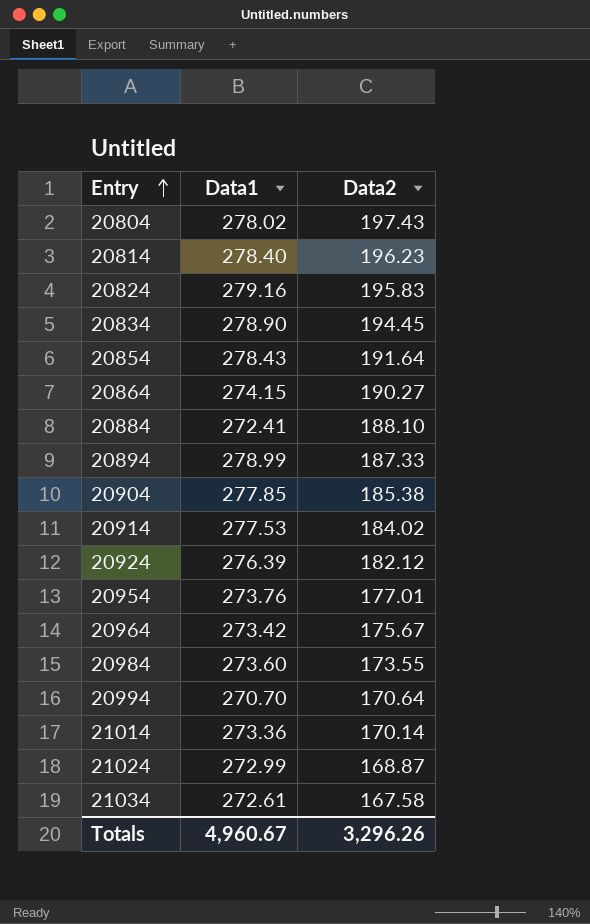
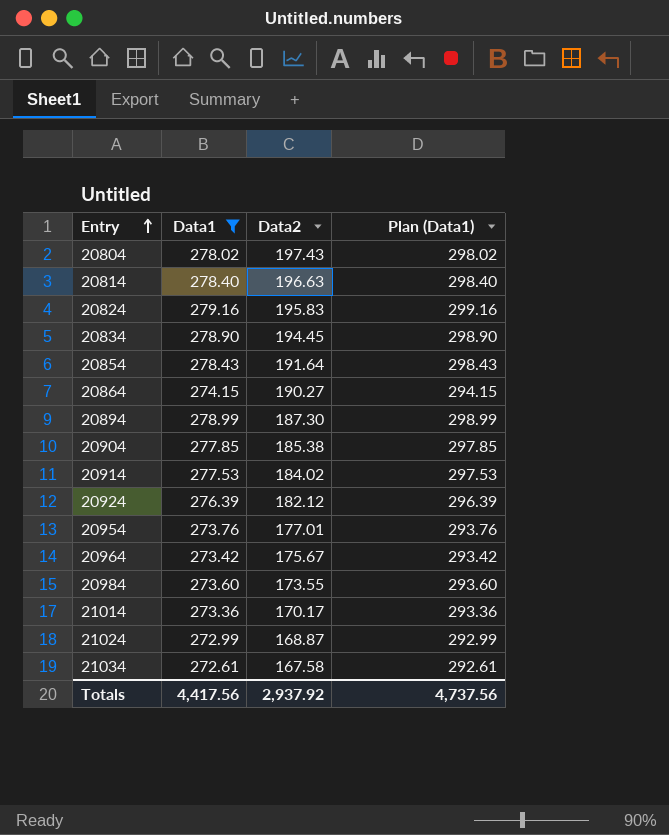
filter: none -> Data1 >= 272.61
column Plan (Data1) | formula: none -> [Data1] + 20
20814 | Data2: 196.23 -> 196.63
20894 | Data2: 187.33 -> 187.30
21014 | Data2: 170.14 -> 170.17
Totals | Data1: 4,960.67 -> 4,417.56
Totals | Data2: 3,296.26 -> 2,937.92

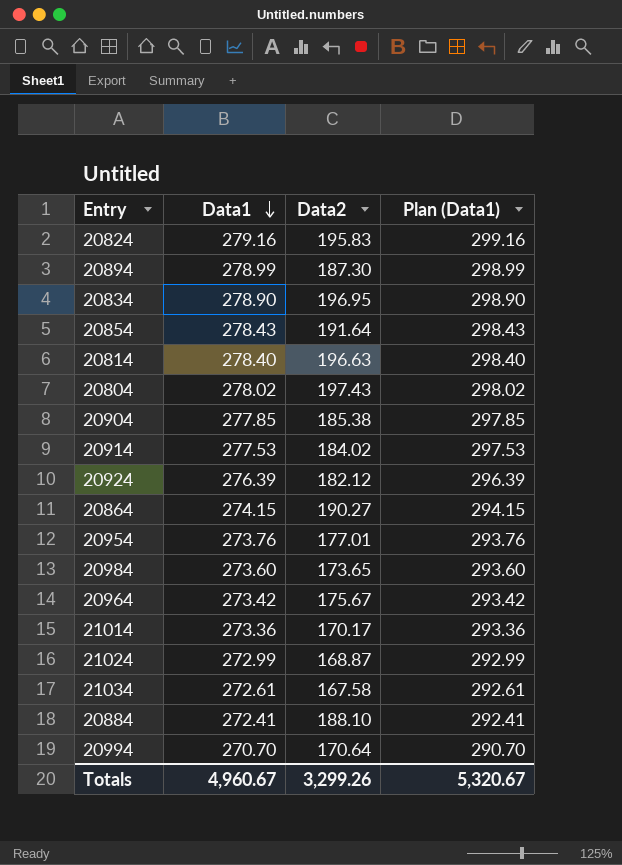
filter: Data1 >= 272.61 -> none
row order: Entry ascending -> Data1 descending
20834 | Data2: 194.45 -> 196.95
20984 | Data2: 173.55 -> 173.65
Totals | Data1: 4,417.56 -> 4,960.67
Totals | Data2: 2,937.92 -> 3,299.26
Totals | Plan (Data1): 4,737.56 -> 5,320.67

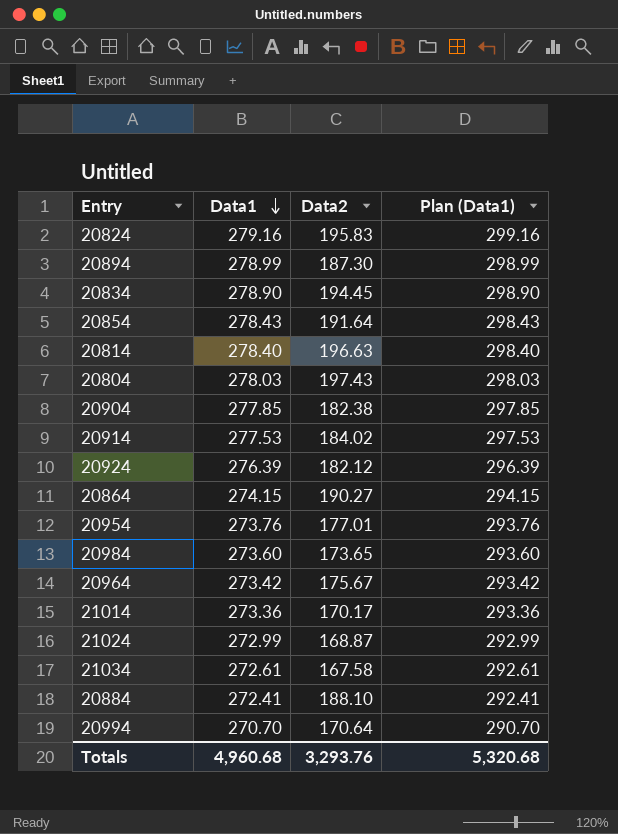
20834 | Data2: 196.95 -> 194.45
20804 | Data1: 278.02 -> 278.03
20804 | Plan (Data1): 298.02 -> 298.03
20904 | Data2: 185.38 -> 182.38
Totals | Data1: 4,960.67 -> 4,960.68
Totals | Data2: 3,299.26 -> 3,293.76
Totals | Plan (Data1): 5,320.67 -> 5,320.68

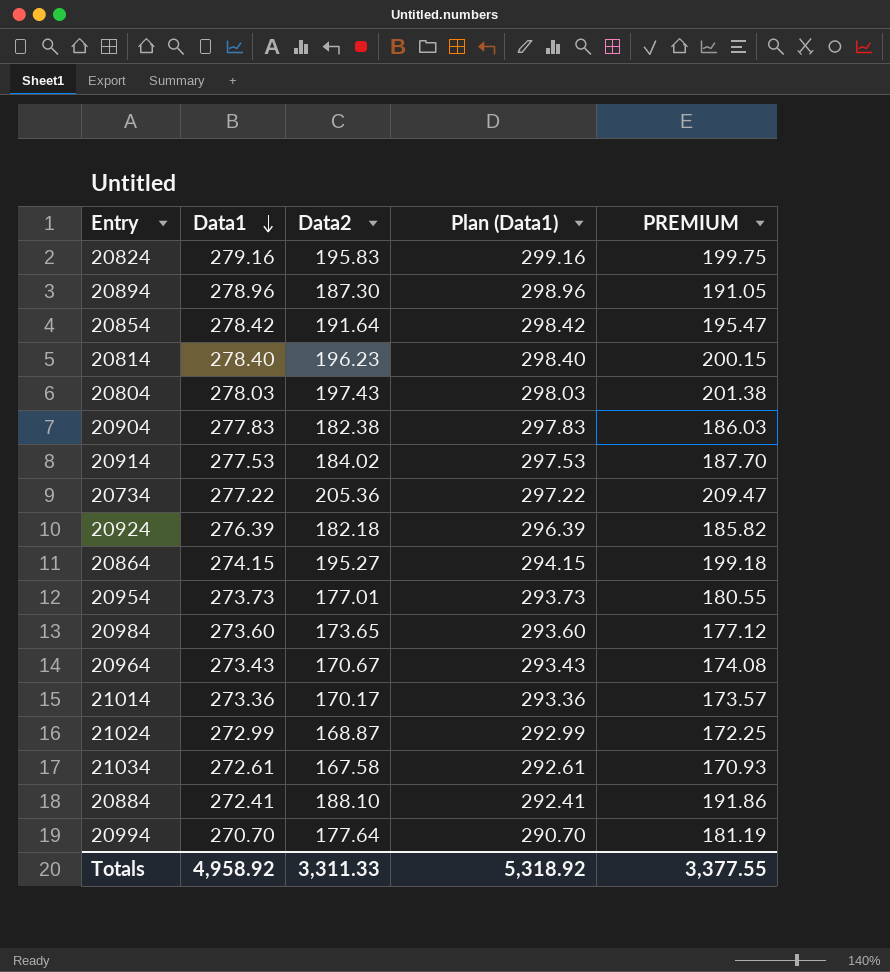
column PREMIUM | formula: none -> [Data2] * 1.02
row 20834: 278.90 | 194.45 | 298.90 -> none
20894 | Data1: 278.99 -> 278.96
20894 | Plan (Data1): 298.99 -> 298.96
20854 | Data1: 278.43 -> 278.42
20854 | Plan (Data1): 298.43 -> 298.42
20814 | Data2: 196.63 -> 196.23
20904 | Data1: 277.85 -> 277.83
20904 | Plan (Data1): 297.85 -> 297.83
row 20734: none -> 277.22 | 205.36 | 297.22 | 209.47
20924 | Data2: 182.12 -> 182.18
20864 | Data2: 190.27 -> 195.27
20954 | Data1: 273.76 -> 273.73
20954 | Plan (Data1): 293.76 -> 293.73
20964 | Data1: 273.42 -> 273.43
20964 | Data2: 175.67 -> 170.67
20964 | Plan (Data1): 293.42 -> 293.43
20994 | Data2: 170.64 -> 177.64
Totals | Data1: 4,960.68 -> 4,958.92
Totals | Data2: 3,293.76 -> 3,311.33
Totals | Plan (Data1): 5,320.68 -> 5,318.92

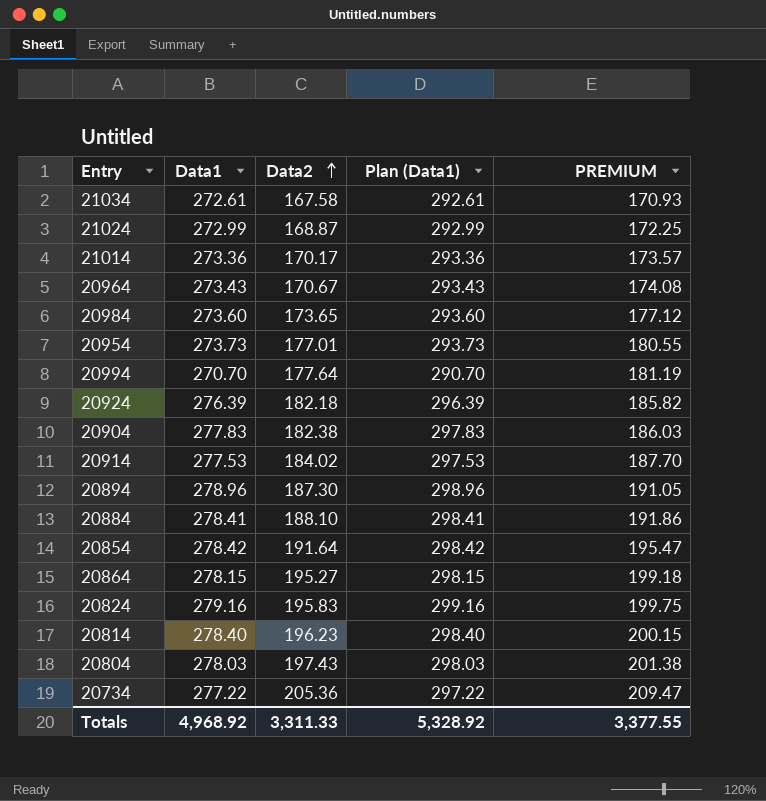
row order: Data1 descending -> Data2 ascending
20884 | Data1: 272.41 -> 278.41
20884 | Plan (Data1): 292.41 -> 298.41
20864 | Data1: 274.15 -> 278.15
20864 | Plan (Data1): 294.15 -> 298.15
Totals | Data1: 4,958.92 -> 4,968.92
Totals | Plan (Data1): 5,318.92 -> 5,328.92

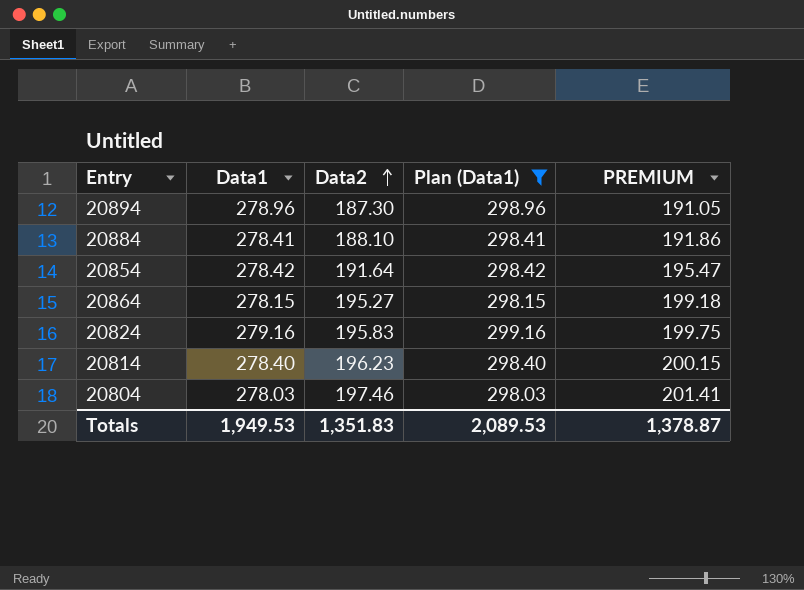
filter: none -> Plan (Data1) >= 298.03
20804 | Data2: 197.43 -> 197.46
20804 | PREMIUM: 201.38 -> 201.41
Totals | Data1: 4,968.92 -> 1,949.53
Totals | Data2: 3,311.33 -> 1,351.83
Totals | Plan (Data1): 5,328.92 -> 2,089.53
Totals | PREMIUM: 3,377.55 -> 1,378.87

